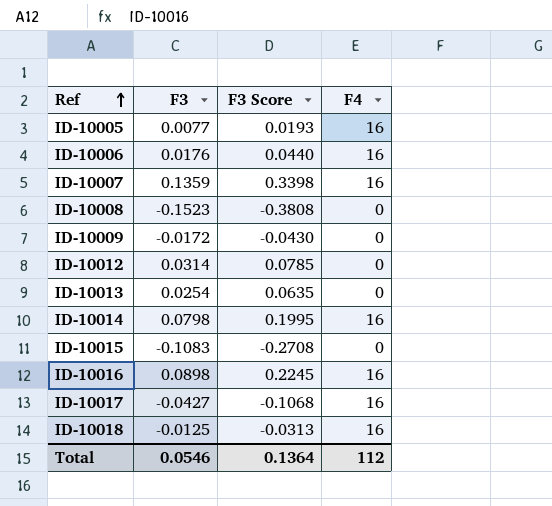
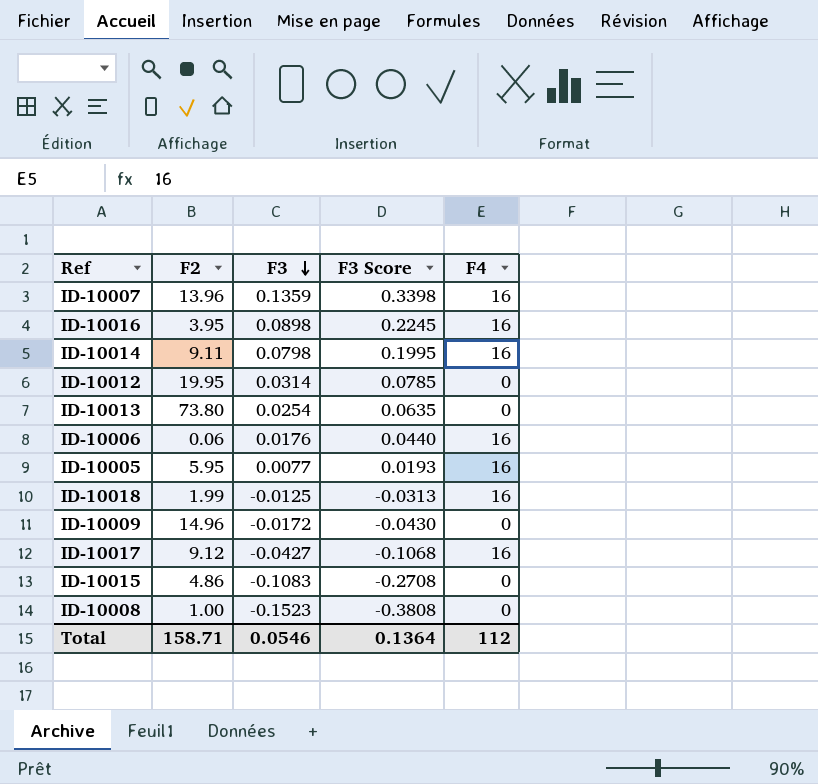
row order: Ref ascending -> F3 descending
column F2 | position: none -> 2

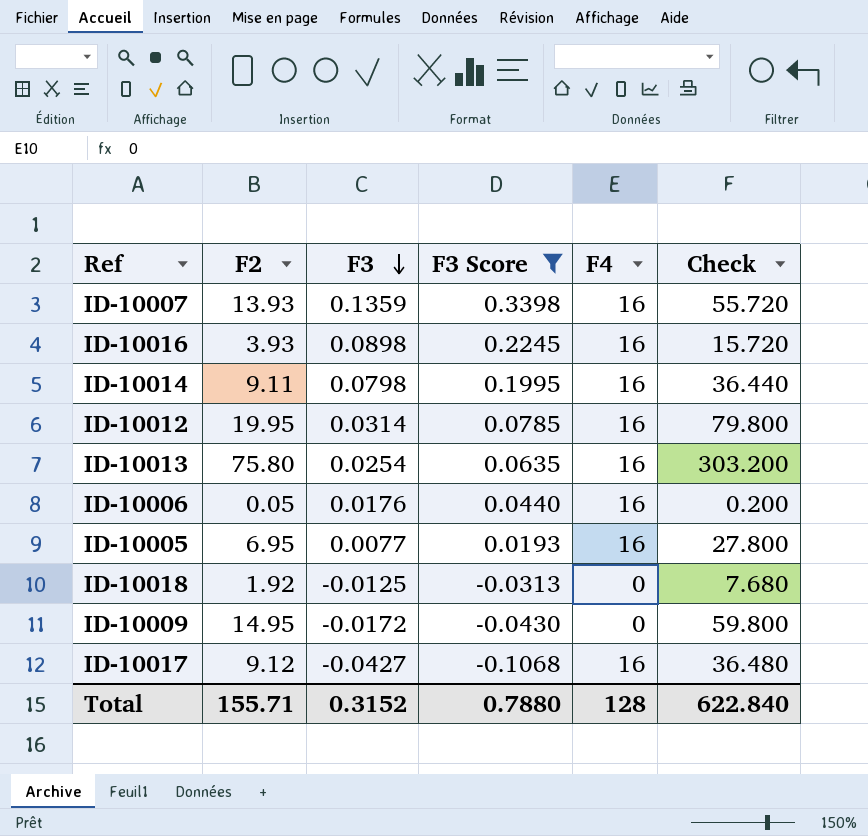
filter: none -> F3 Score >= -0.1068
column Check | formula: none -> [F2] * 4
ID-10007 | F2: 13.96 -> 13.93
ID-10016 | F2: 3.95 -> 3.93
ID-10012 | F4: 0 -> 16
ID-10013 | F2: 73.80 -> 75.80
ID-10013 | F4: 0 -> 16
ID-10006 | F2: 0.06 -> 0.05
ID-10005 | F2: 5.95 -> 6.95
ID-10018 | F2: 1.99 -> 1.92
ID-10018 | F4: 16 -> 0
ID-10009 | F2: 14.96 -> 14.95
Total | F2: 158.71 -> 155.71
Total | F3: 0.0546 -> 0.3152
Total | F3 Score: 0.1364 -> 0.7880
Total | F4: 112 -> 128

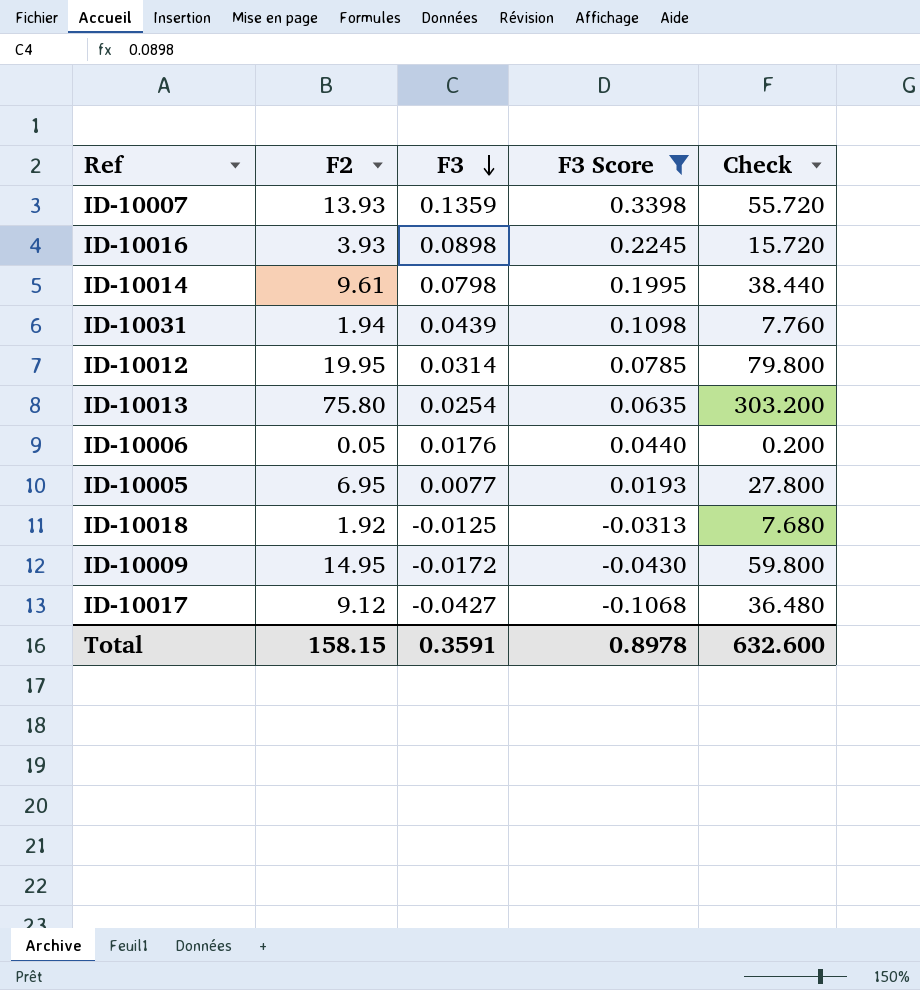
column F4 | position: 5 -> none
ID-10014 | F2: 9.11 -> 9.61
ID-10014 | Check: 36.440 -> 38.440
row ID-10031: none -> 1.94 | 0.0439 | 0.1098 | 7.760
Total | F2: 155.71 -> 158.15
Total | F3: 0.3152 -> 0.3591
Total | F3 Score: 0.7880 -> 0.8978
Total | Check: 622.840 -> 632.600

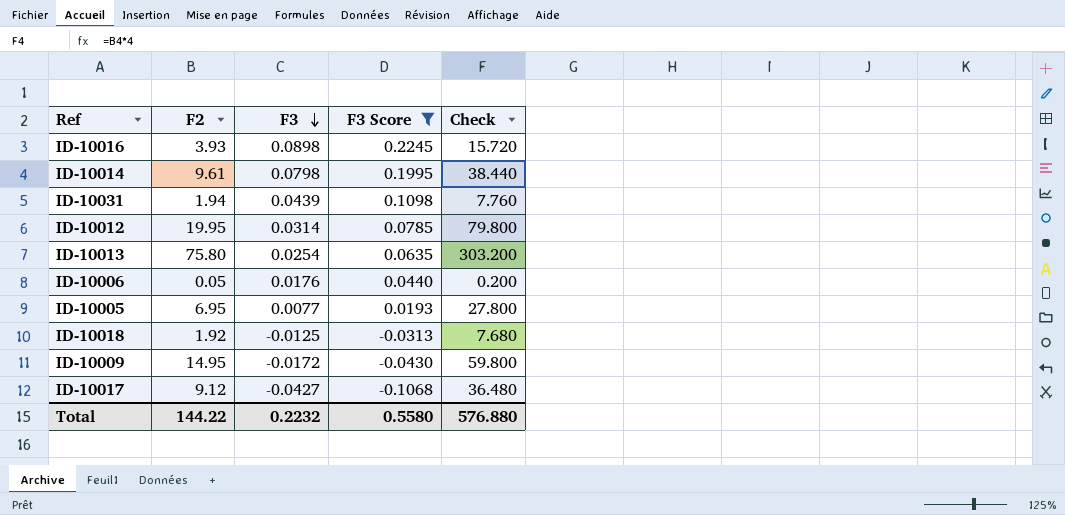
row ID-10007: 13.93 | 0.1359 | 0.3398 | 55.720 -> none
Total | F2: 158.15 -> 144.22
Total | F3: 0.3591 -> 0.2232
Total | F3 Score: 0.8978 -> 0.5580
Total | Check: 632.600 -> 576.880

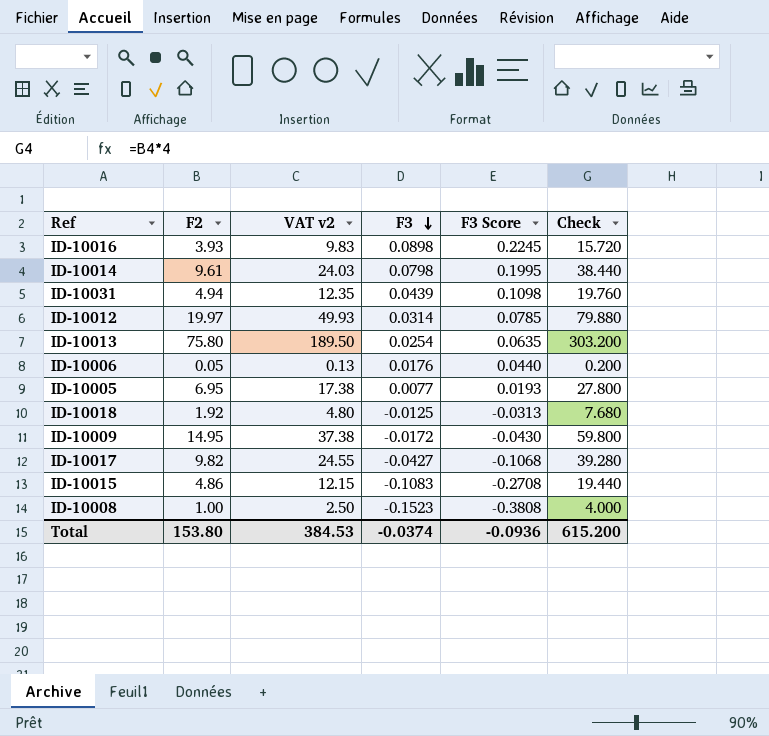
filter: F3 Score >= -0.1068 -> none
column VAT v2 | formula: none -> [F2] * 2.5
ID-10031 | F2: 1.94 -> 4.94
ID-10031 | Check: 7.760 -> 19.760
ID-10012 | F2: 19.95 -> 19.97
ID-10012 | Check: 79.800 -> 79.880
ID-10017 | F2: 9.12 -> 9.82
ID-10017 | Check: 36.480 -> 39.280
Total | F2: 144.22 -> 153.80
Total | F3: 0.2232 -> -0.0374
Total | F3 Score: 0.5580 -> -0.0936
Total | Check: 576.880 -> 615.200

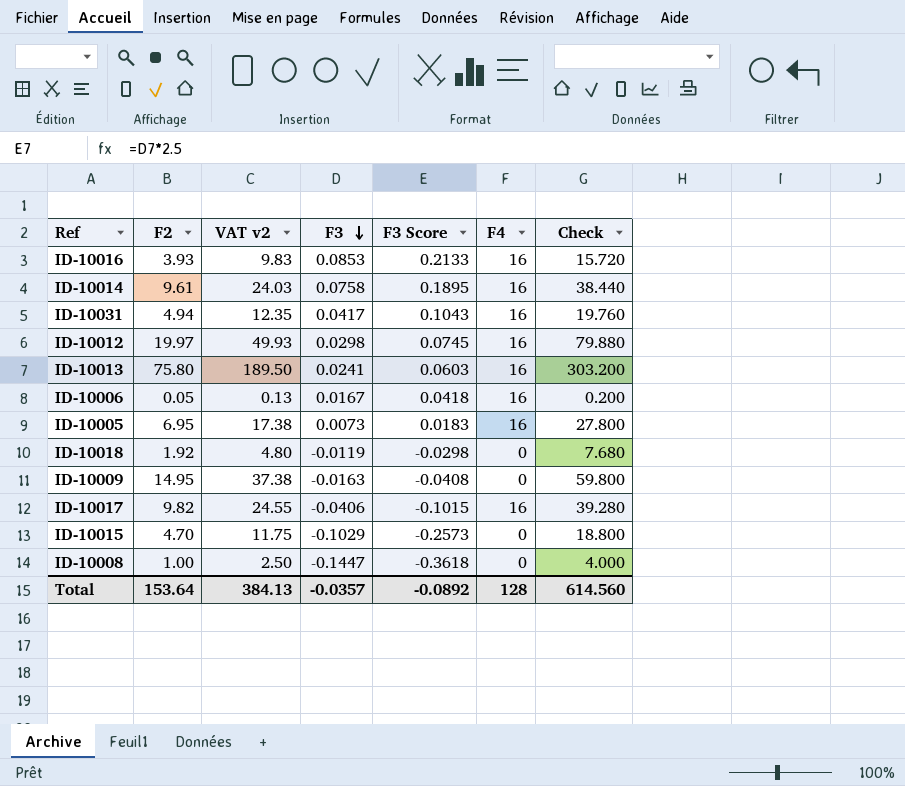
column F4 | position: none -> 6
ID-10016 | F3: 0.0898 -> 0.0853
ID-10016 | F3 Score: 0.2245 -> 0.2133
ID-10014 | F3: 0.0798 -> 0.0758
ID-10014 | F3 Score: 0.1995 -> 0.1895
ID-10031 | F3: 0.0439 -> 0.0417
ID-10031 | F3 Score: 0.1098 -> 0.1043
ID-10012 | F3: 0.0314 -> 0.0298
ID-10012 | F3 Score: 0.0785 -> 0.0745
ID-10013 | F3: 0.0254 -> 0.0241
ID-10013 | F3 Score: 0.0635 -> 0.0603
ID-10006 | F3: 0.0176 -> 0.0167
ID-10006 | F3 Score: 0.0440 -> 0.0418
ID-10005 | F3: 0.0077 -> 0.0073
ID-10005 | F3 Score: 0.0193 -> 0.0183
ID-10018 | F3: -0.0125 -> -0.0119
ID-10018 | F3 Score: -0.0313 -> -0.0298
ID-10009 | F3: -0.0172 -> -0.0163
ID-10009 | F3 Score: -0.0430 -> -0.0408
ID-10017 | F3: -0.0427 -> -0.0406
ID-10017 | F3 Score: -0.1068 -> -0.1015
ID-10015 | F2: 4.86 -> 4.70
ID-10015 | VAT v2: 12.15 -> 11.75
ID-10015 | F3: -0.1083 -> -0.1029
ID-10015 | F3 Score: -0.2708 -> -0.2573
ID-10015 | Check: 19.440 -> 18.800
ID-10008 | F3: -0.1523 -> -0.1447
ID-10008 | F3 Score: -0.3808 -> -0.3618
Total | F2: 153.80 -> 153.64
Total | VAT v2: 384.53 -> 384.13
Total | F3: -0.0374 -> -0.0357
Total | F3 Score: -0.0936 -> -0.0892
Total | Check: 615.200 -> 614.560

